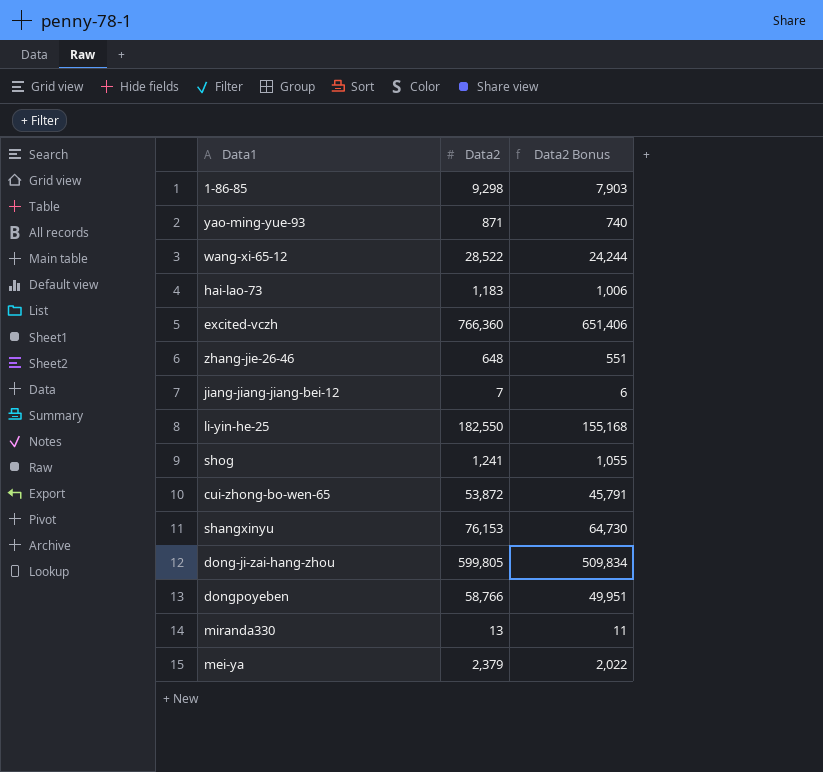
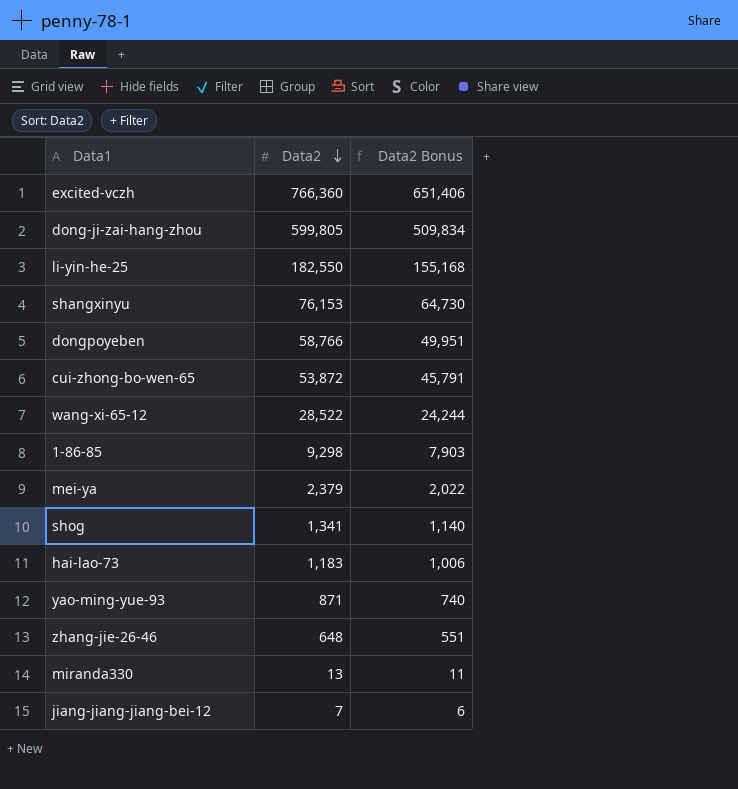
row order: none -> Data2 descending
shog | Data2: 1,241 -> 1,341
shog | Data2 Bonus: 1,055 -> 1,140

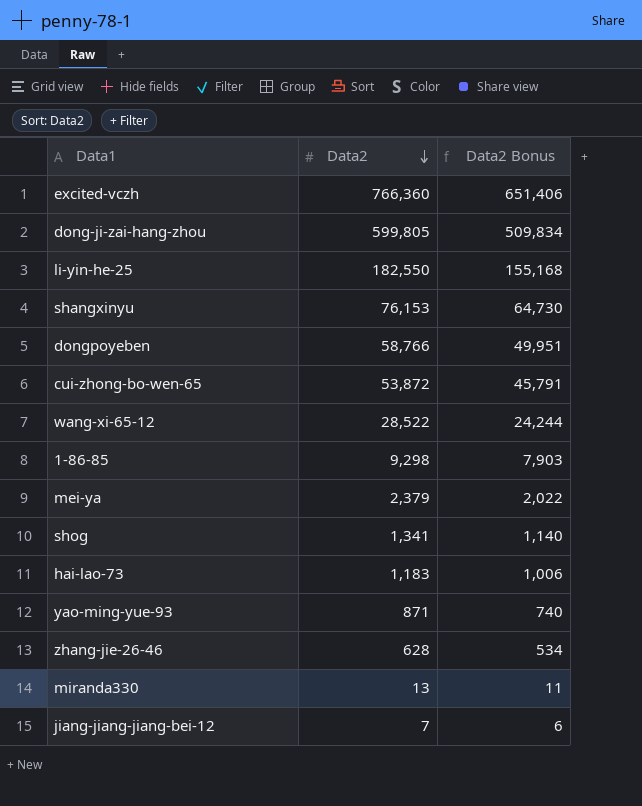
zhang-jie-26-46 | Data2: 648 -> 628
zhang-jie-26-46 | Data2 Bonus: 551 -> 534

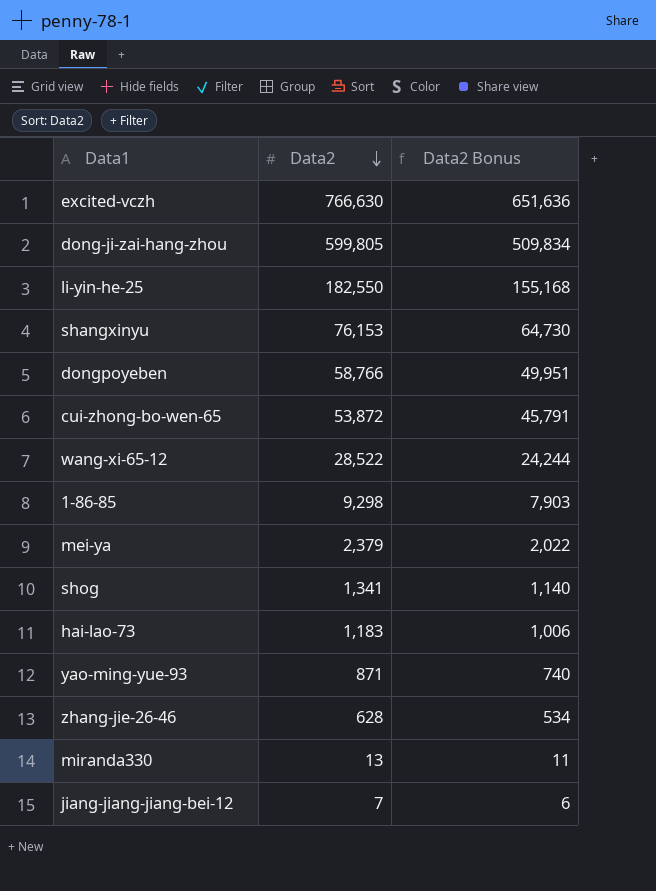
excited-vczh | Data2: 766,360 -> 766,630
excited-vczh | Data2 Bonus: 651,406 -> 651,636

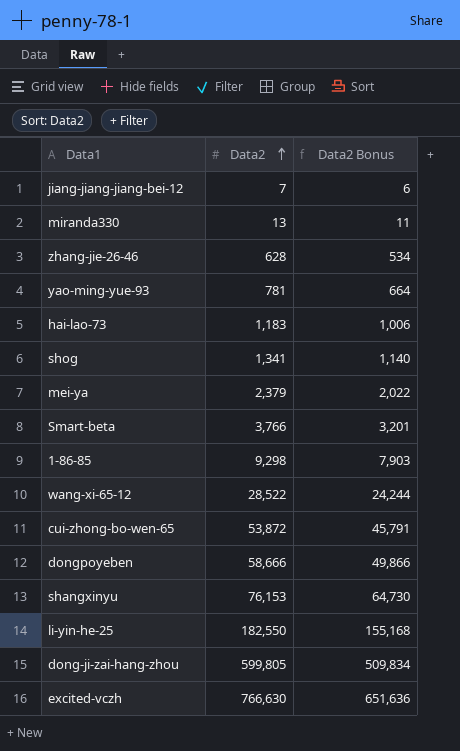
row order: Data2 descending -> Data2 ascending
yao-ming-yue-93 | Data2: 871 -> 781
yao-ming-yue-93 | Data2 Bonus: 740 -> 664
row Smart-beta: none -> 3,766 | 3,201
dongpoyeben | Data2: 58,766 -> 58,666
dongpoyeben | Data2 Bonus: 49,951 -> 49,866

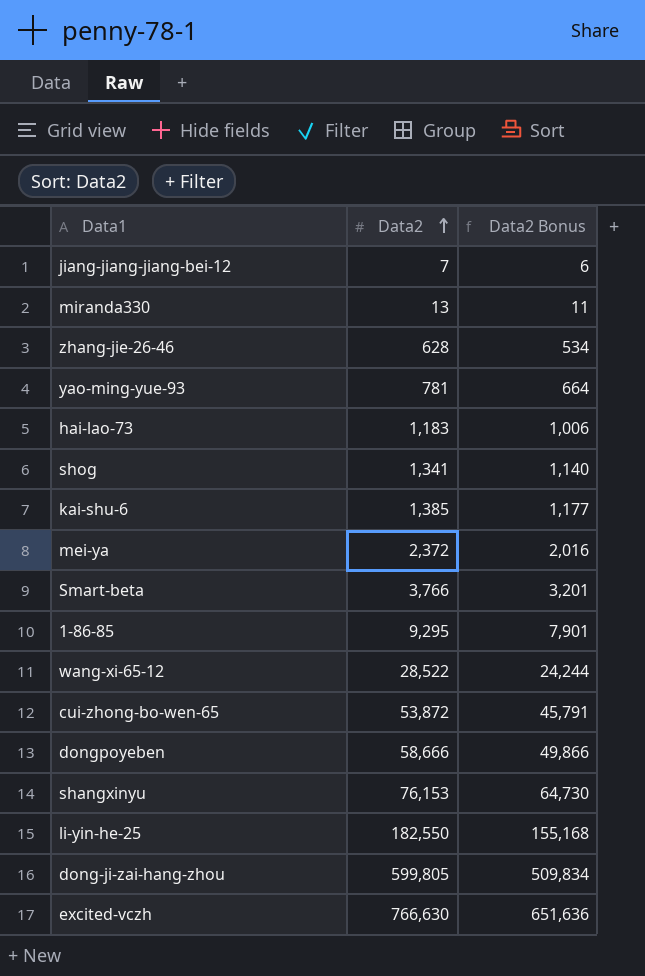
row kai-shu-6: none -> 1,385 | 1,177
mei-ya | Data2: 2,379 -> 2,372
mei-ya | Data2 Bonus: 2,022 -> 2,016
1-86-85 | Data2: 9,298 -> 9,295
1-86-85 | Data2 Bonus: 7,903 -> 7,901

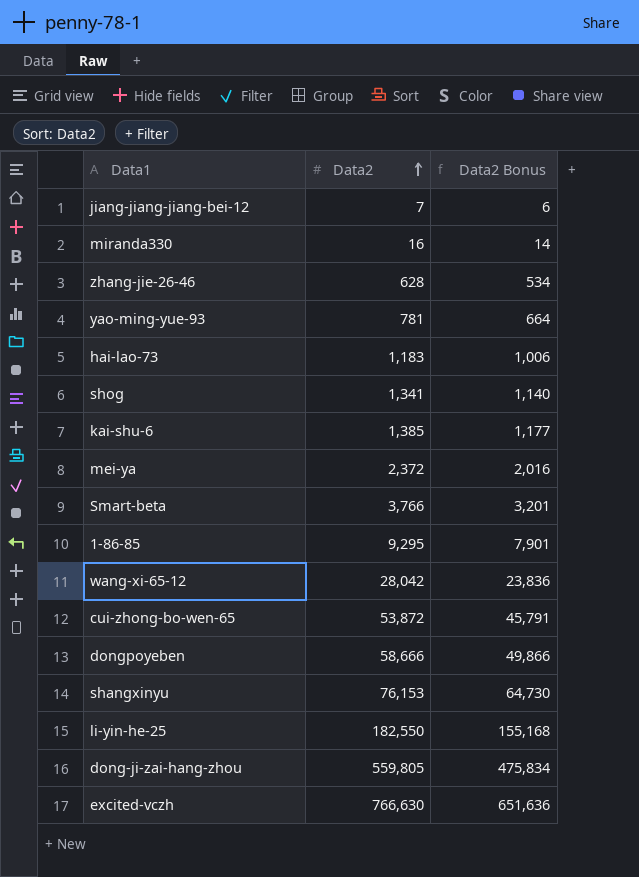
miranda330 | Data2: 13 -> 16
miranda330 | Data2 Bonus: 11 -> 14
wang-xi-65-12 | Data2: 28,522 -> 28,042
wang-xi-65-12 | Data2 Bonus: 24,244 -> 23,836
dong-ji-zai-hang-zhou | Data2: 599,805 -> 559,805
dong-ji-zai-hang-zhou | Data2 Bonus: 509,834 -> 475,834

